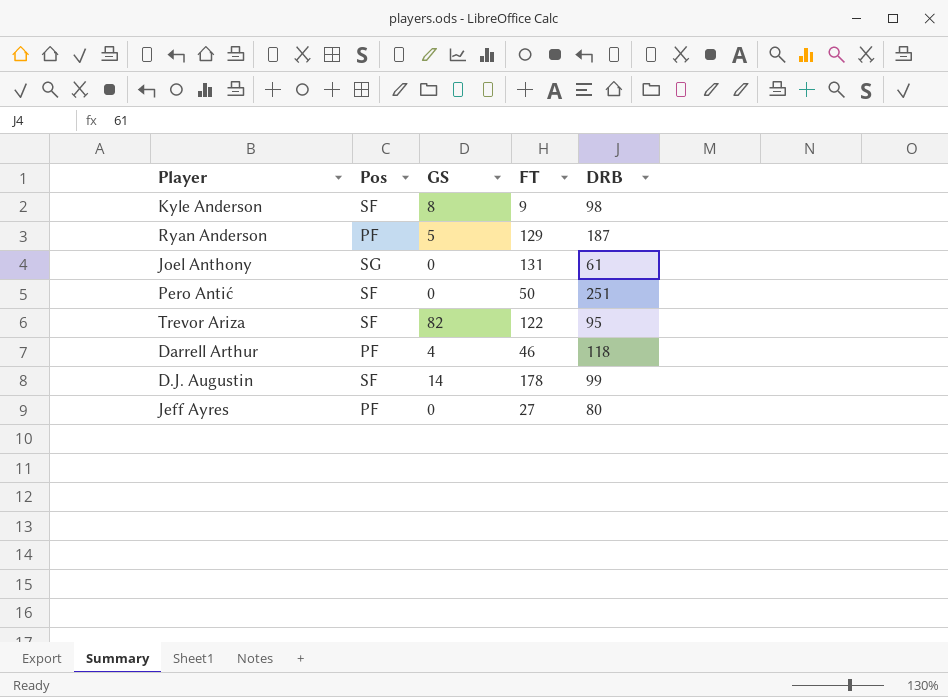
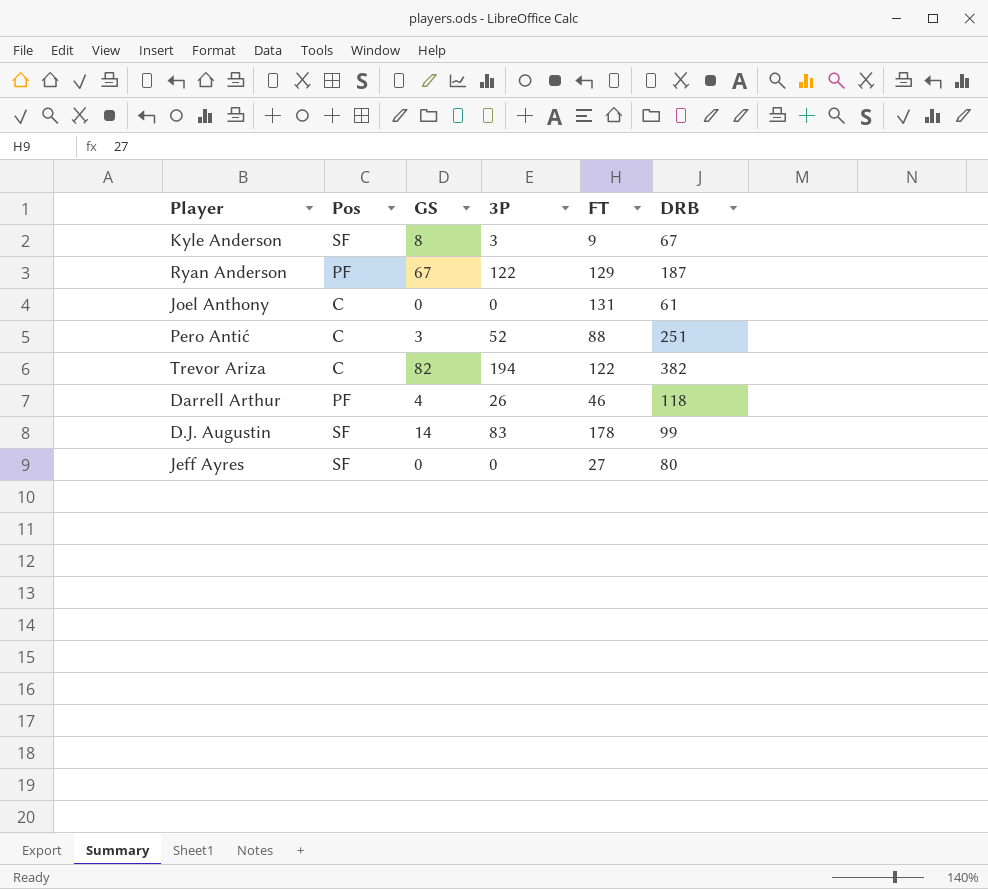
column 3P | position: none -> 4
Kyle Anderson | DRB: 98 -> 67
Ryan Anderson | GS: 5 -> 67
Joel Anthony | Pos: SG -> C
Pero Antić | Pos: SF -> C
Pero Antić | GS: 0 -> 3
Pero Antić | FT: 50 -> 88
Trevor Ariza | Pos: SF -> C
Trevor Ariza | DRB: 95 -> 382
Jeff Ayres | Pos: PF -> SF

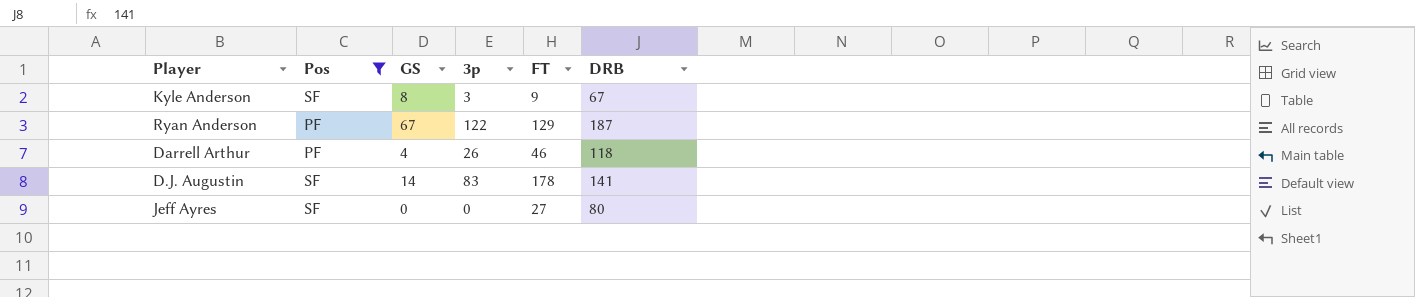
filter: none -> Pos != C
column name: 3P -> 3p
D.J. Augustin | DRB: 99 -> 141

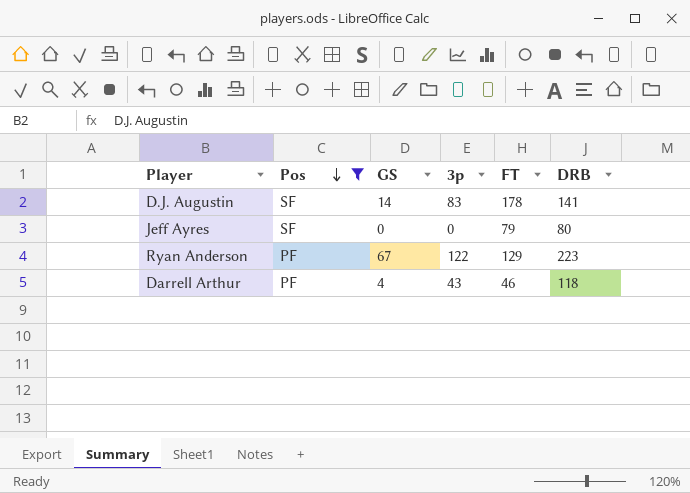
row order: none -> Pos descending
row Kyle Anderson: SF | 8 | 3 | 9 | 67 -> none
Jeff Ayres | FT: 27 -> 79
Ryan Anderson | DRB: 187 -> 223
Darrell Arthur | 3p: 26 -> 43

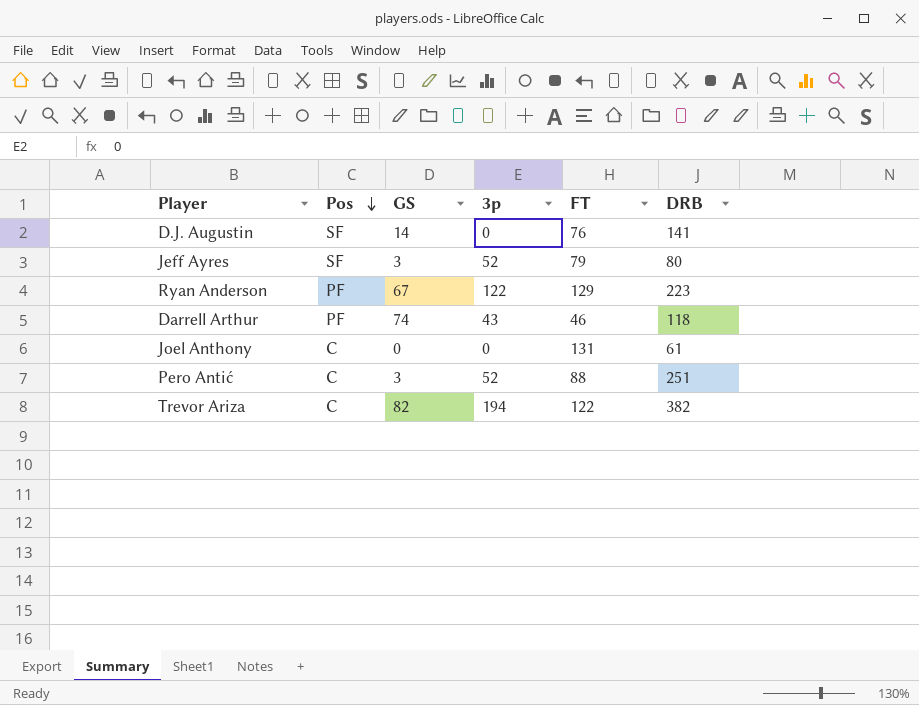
filter: Pos != C -> none
D.J. Augustin | 3p: 83 -> 0
D.J. Augustin | FT: 178 -> 76
Jeff Ayres | GS: 0 -> 3
Jeff Ayres | 3p: 0 -> 52
Darrell Arthur | GS: 4 -> 74

